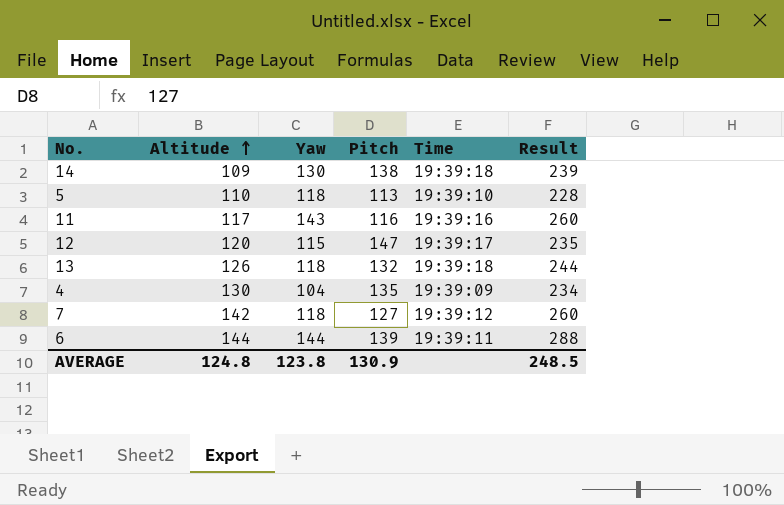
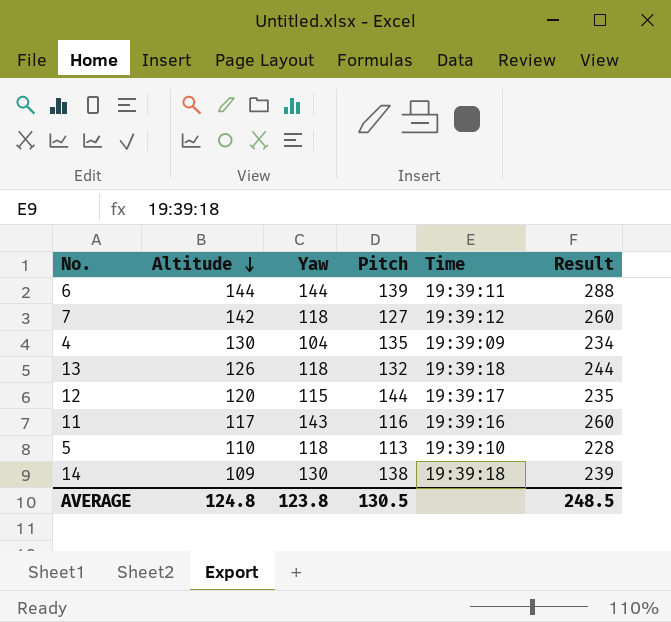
row order: Altitude ascending -> Altitude descending
12 | Pitch: 147 -> 144
AVERAGE | Pitch: 130.9 -> 130.5

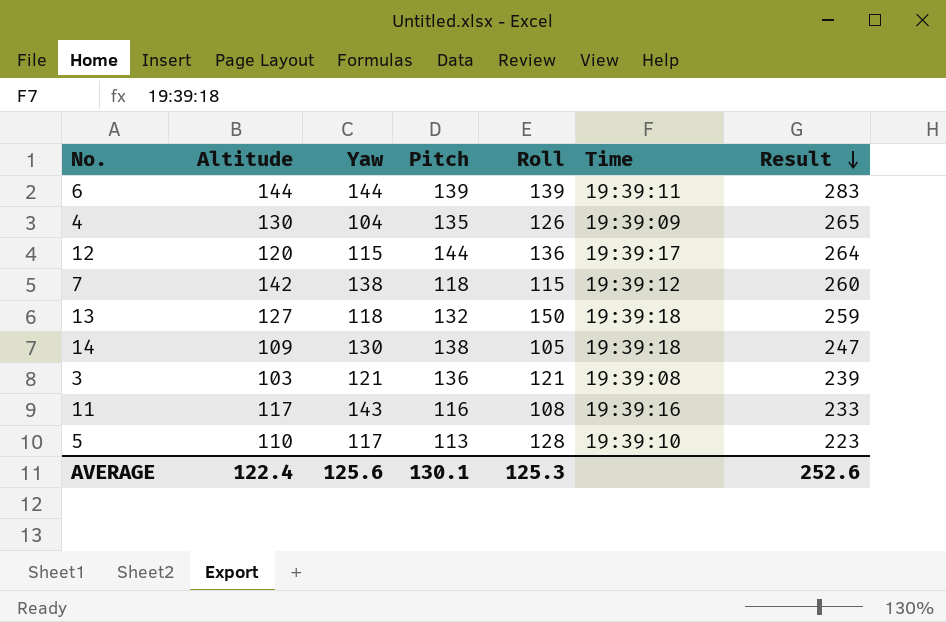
row order: Altitude descending -> Result descending
column Roll | position: none -> 5
column Result | formula: [Altitude] + [Yaw] -> [Altitude] + [Pitch]
7 | Yaw: 118 -> 138
7 | Pitch: 127 -> 118
13 | Altitude: 126 -> 127
row 3: none -> 103 | 121 | 136 | 121 | 19:39:08 | 239
5 | Yaw: 118 -> 117
AVERAGE | Altitude: 124.8 -> 122.4
AVERAGE | Yaw: 123.8 -> 125.6
AVERAGE | Pitch: 130.5 -> 130.1
AVERAGE | Result: 248.5 -> 252.6

